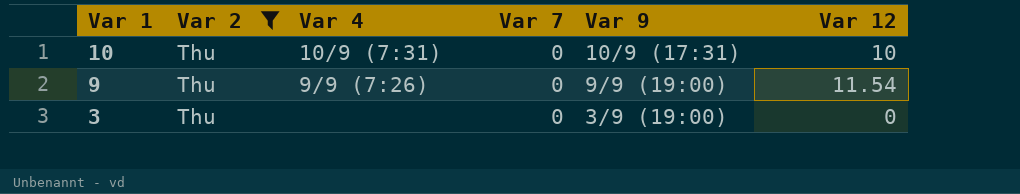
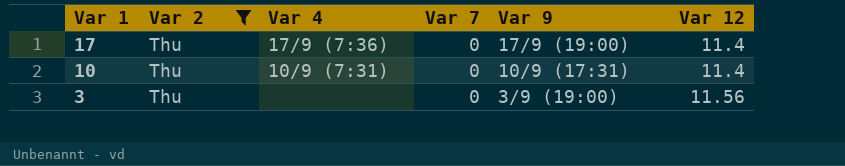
row 9: Thu | 9/9 (7:26) | 0 | 9/9 (19:00) | 11.54 -> none
row 17: none -> Thu | 17/9 (7:36) | 0 | 17/9 (19:00) | 11.4
10 | Var 12: 10 -> 11.4
3 | Var 12: 0 -> 11.56

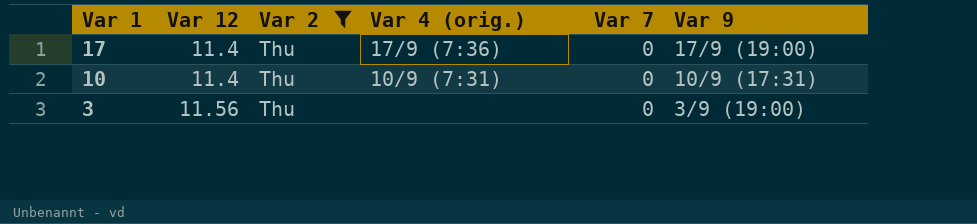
column Var 12 | position: 6 -> 2
column name: Var 4 -> Var 4 (orig.)

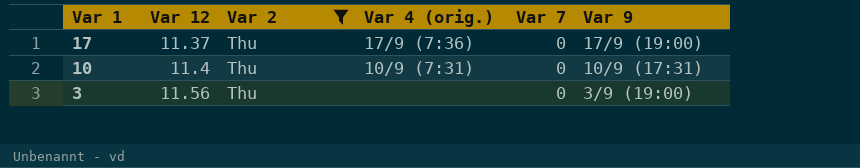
17 | Var 12: 11.4 -> 11.37

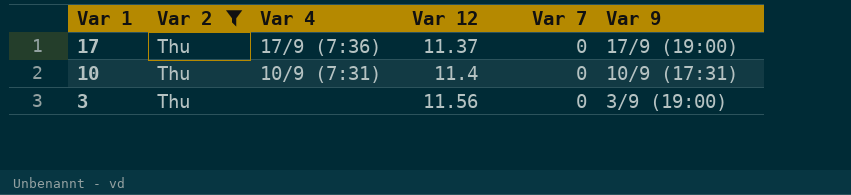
column name: Var 4 (orig.) -> Var 4
column Var 12 | position: 2 -> 4

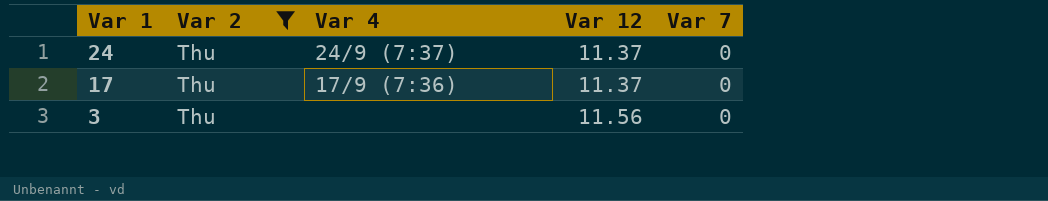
column Var 9 | position: 6 -> none
row 10: Thu | 10/9 (7:31) | 11.4 | 0 | 10/9 (17:31) -> none
row 24: none -> Thu | 24/9 (7:37) | 11.37 | 0

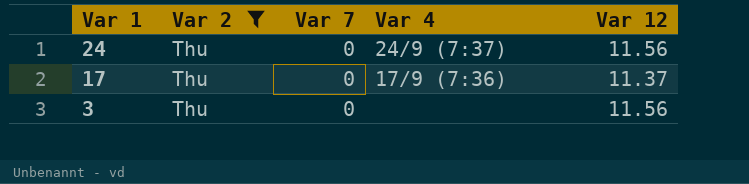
column Var 7 | position: 5 -> 3
24 | Var 12: 11.37 -> 11.56

